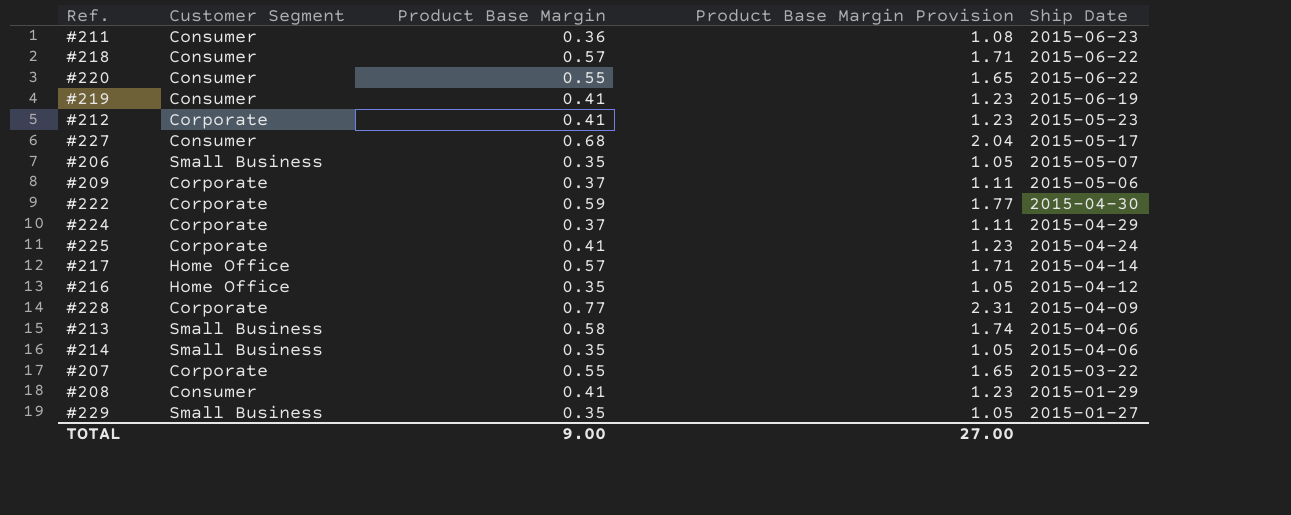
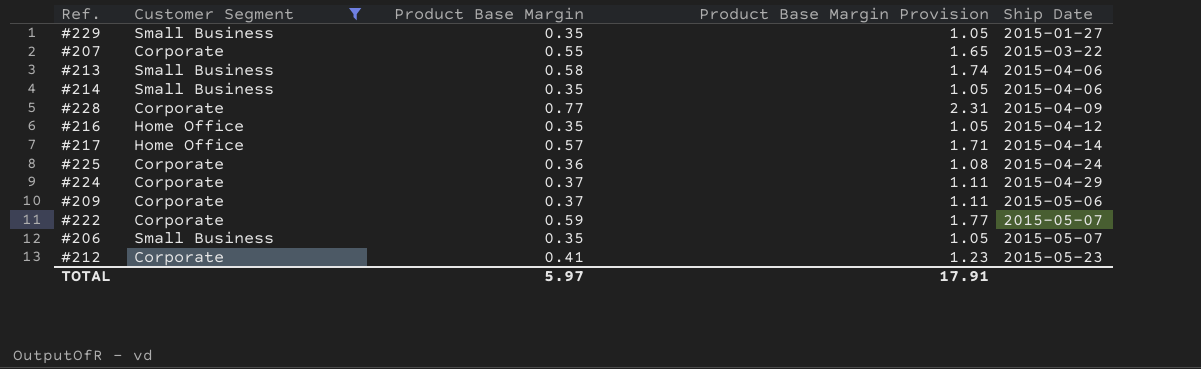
filter: none -> Customer Segment != Consumer
row order: Ship Date descending -> Ship Date ascending
#225 | Product Base Margin: 0.41 -> 0.36
#225 | Product Base Margin Provision: 1.23 -> 1.08
#222 | Ship Date: 2015-04-30 -> 2015-05-07
TOTAL | Product Base Margin: 9.00 -> 5.97
TOTAL | Product Base Margin Provision: 27.00 -> 17.91

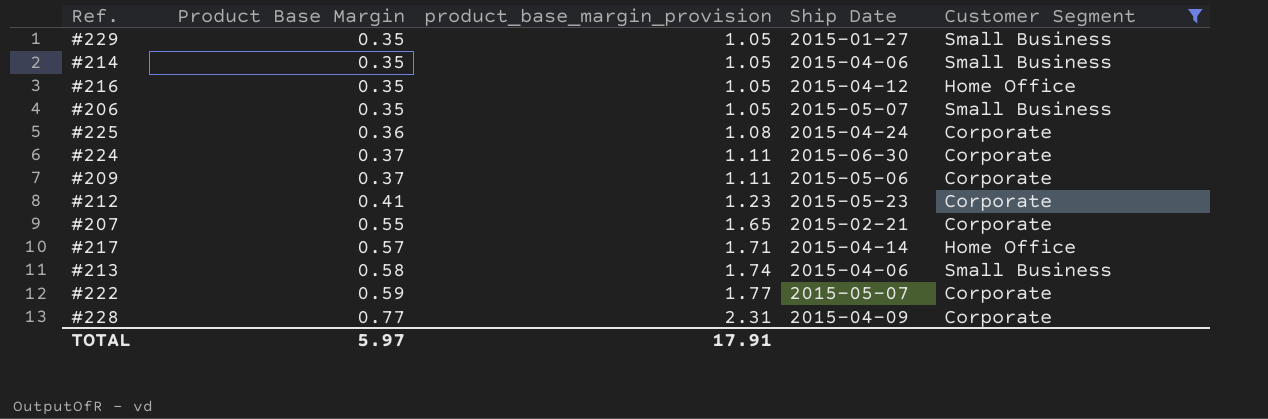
row order: Ship Date ascending -> Product Base Margin ascending
column name: Product Base Margin Provision -> product_base_margin_provision
column Customer Segment | position: 2 -> 5
#224 | Ship Date: 2015-04-29 -> 2015-06-30
#207 | Ship Date: 2015-03-22 -> 2015-02-21

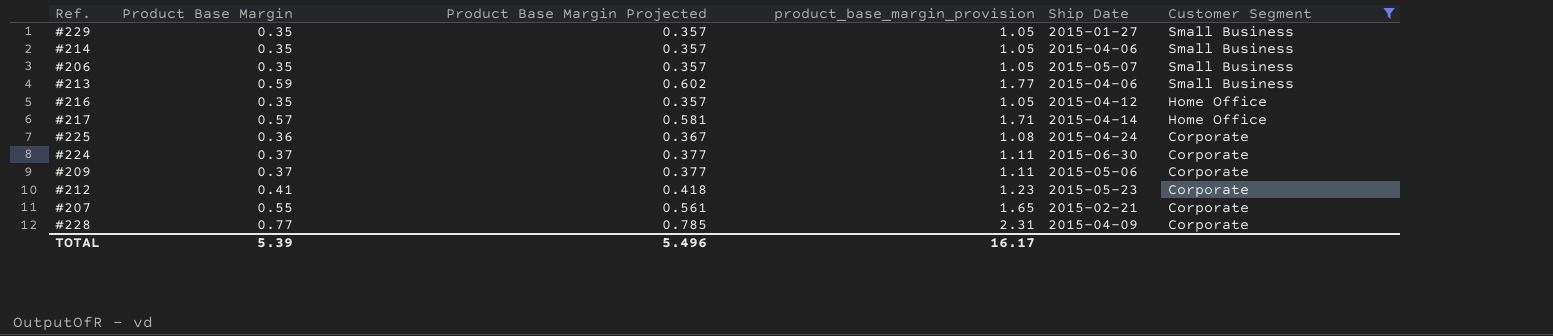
row order: Product Base Margin ascending -> Customer Segment descending
column Product Base Margin Projected | formula: none -> [Product Base Margin] * 1.02
row #222: 0.59 | 1.77 | 2015-05-07 | Corporate -> none
#213 | Product Base Margin: 0.58 -> 0.59
#213 | product_base_margin_provision: 1.74 -> 1.77
TOTAL | Product Base Margin: 5.97 -> 5.39
TOTAL | product_base_margin_provision: 17.91 -> 16.17

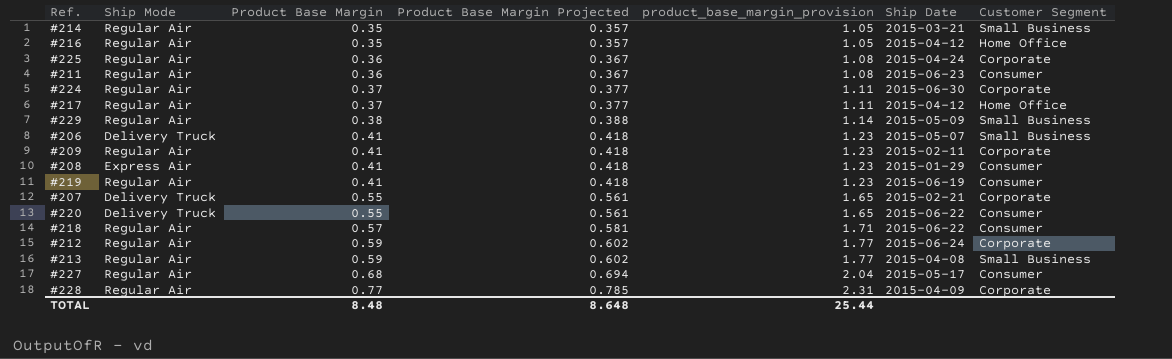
filter: Customer Segment != Consumer -> none
row order: Customer Segment descending -> Product Base Margin ascending
column Ship Mode | position: none -> 2
#214 | Ship Date: 2015-04-06 -> 2015-03-21
#217 | Product Base Margin: 0.57 -> 0.37
#217 | Product Base Margin Projected: 0.581 -> 0.377
#217 | product_base_margin_provision: 1.71 -> 1.11
#217 | Ship Date: 2015-04-14 -> 2015-04-12
#229 | Product Base Margin: 0.35 -> 0.38
#229 | Product Base Margin Projected: 0.357 -> 0.388
#229 | product_base_margin_provision: 1.05 -> 1.14
#229 | Ship Date: 2015-01-27 -> 2015-05-09
#206 | Product Base Margin: 0.35 -> 0.41
#206 | Product Base Margin Projected: 0.357 -> 0.418
#206 | product_base_margin_provision: 1.05 -> 1.23
#209 | Product Base Margin: 0.37 -> 0.41
#209 | Product Base Margin Projected: 0.377 -> 0.418
#209 | product_base_margin_provision: 1.11 -> 1.23
#209 | Ship Date: 2015-05-06 -> 2015-02-11
#212 | Product Base Margin: 0.41 -> 0.59
#212 | Product Base Margin Projected: 0.418 -> 0.602
#212 | product_base_margin_provision: 1.23 -> 1.77
#212 | Ship Date: 2015-05-23 -> 2015-06-24
#213 | Ship Date: 2015-04-06 -> 2015-04-08
TOTAL | Product Base Margin: 5.39 -> 8.48
TOTAL | Product Base Margin Projected: 5.496 -> 8.648
TOTAL | product_base_margin_provision: 16.17 -> 25.44

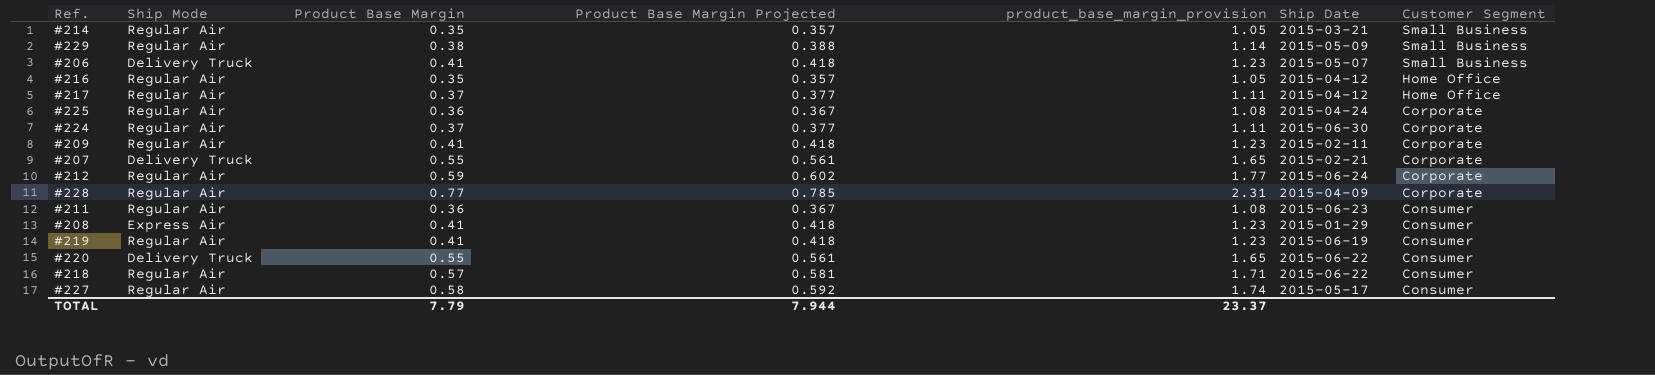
row order: Product Base Margin ascending -> Customer Segment descending
row #213: Regular Air | 0.59 | 0.602 | 1.77 | 2015-04-08 | Small Business -> none
#227 | Product Base Margin: 0.68 -> 0.58
#227 | Product Base Margin Projected: 0.694 -> 0.592
#227 | product_base_margin_provision: 2.04 -> 1.74
TOTAL | Product Base Margin: 8.48 -> 7.79
TOTAL | Product Base Margin Projected: 8.648 -> 7.944
TOTAL | product_base_margin_provision: 25.44 -> 23.37

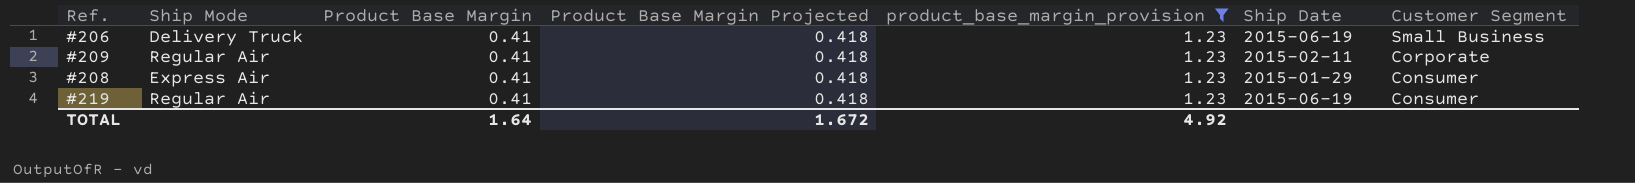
filter: none -> product_base_margin_provision = 1.23
#206 | Ship Date: 2015-05-07 -> 2015-06-19
TOTAL | Product Base Margin: 7.79 -> 1.64
TOTAL | Product Base Margin Projected: 7.944 -> 1.672
TOTAL | product_base_margin_provision: 23.37 -> 4.92

